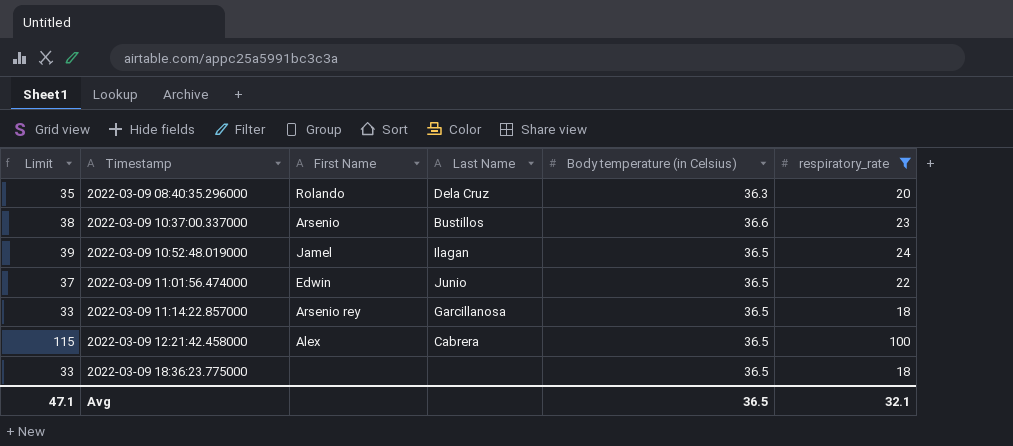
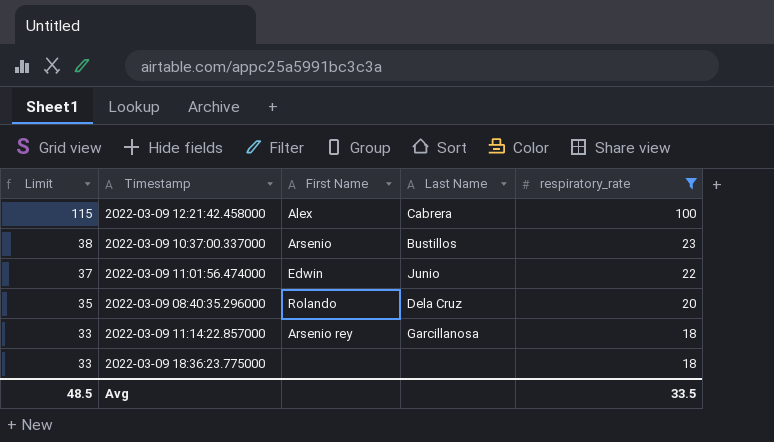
row order: Timestamp ascending -> Limit descending
column Body temperature (in Celsius) | position: 5 -> none
row 2022-03-09 10:52:48.019000: 39 | Jamel | Ilagan | 36.5 | 24 -> none
Avg | Limit: 47.1 -> 48.5
Avg | respiratory_rate: 32.1 -> 33.5

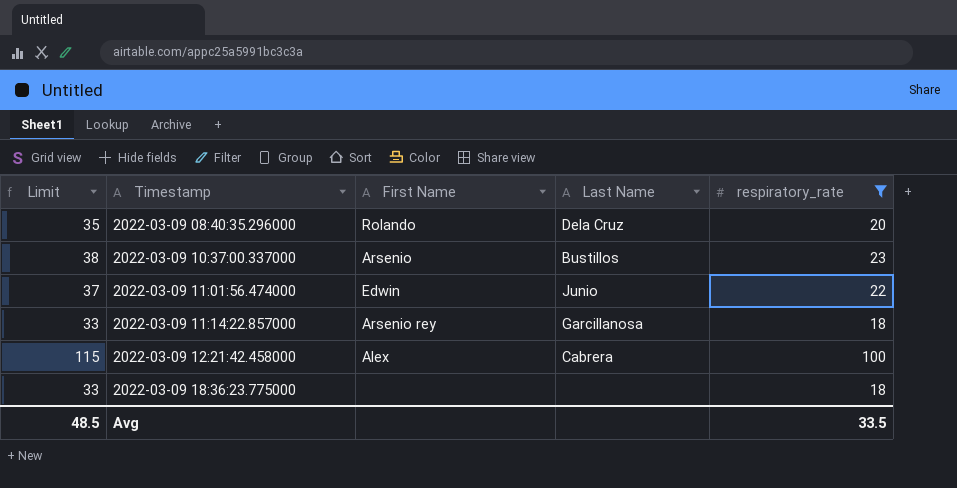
row order: Limit descending -> Timestamp ascending

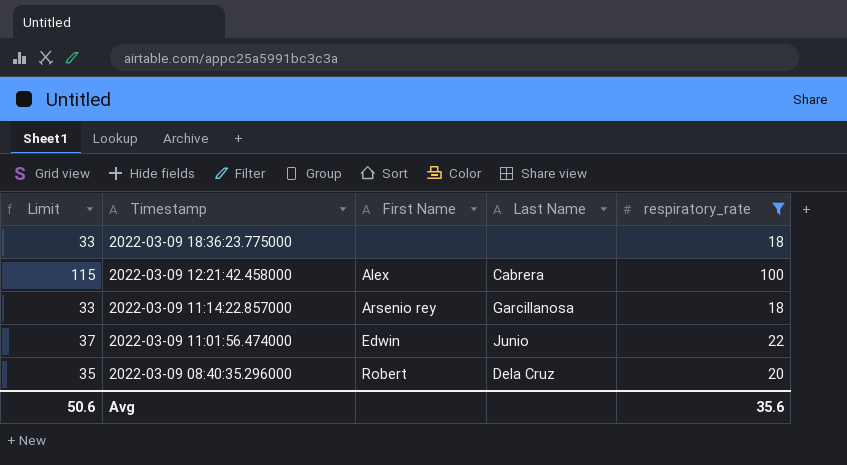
row order: Timestamp ascending -> Timestamp descending
row 2022-03-09 10:37:00.337000: 38 | Arsenio | Bustillos | 23 -> none
2022-03-09 08:40:35.296000 | First Name: Rolando -> Robert
Avg | Limit: 48.5 -> 50.6
Avg | respiratory_rate: 33.5 -> 35.6

